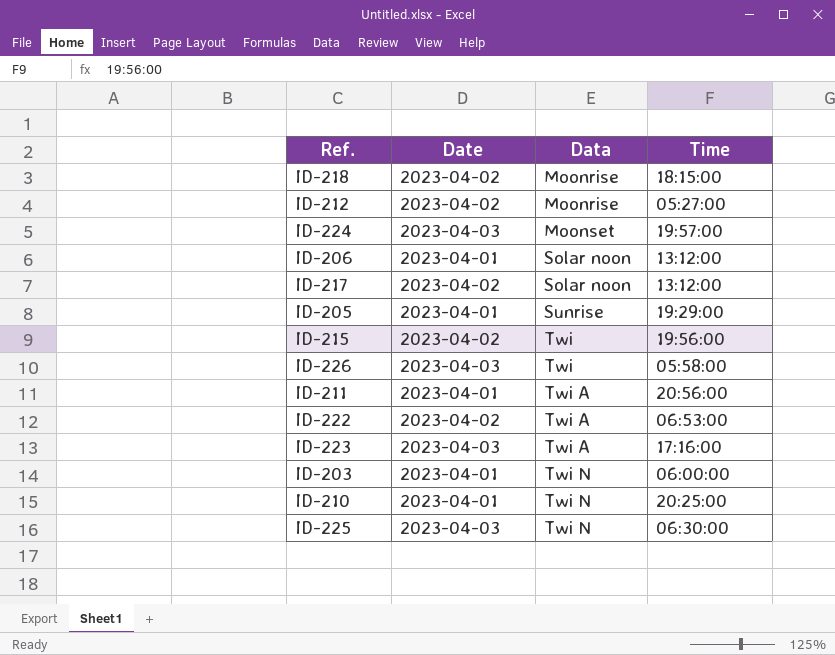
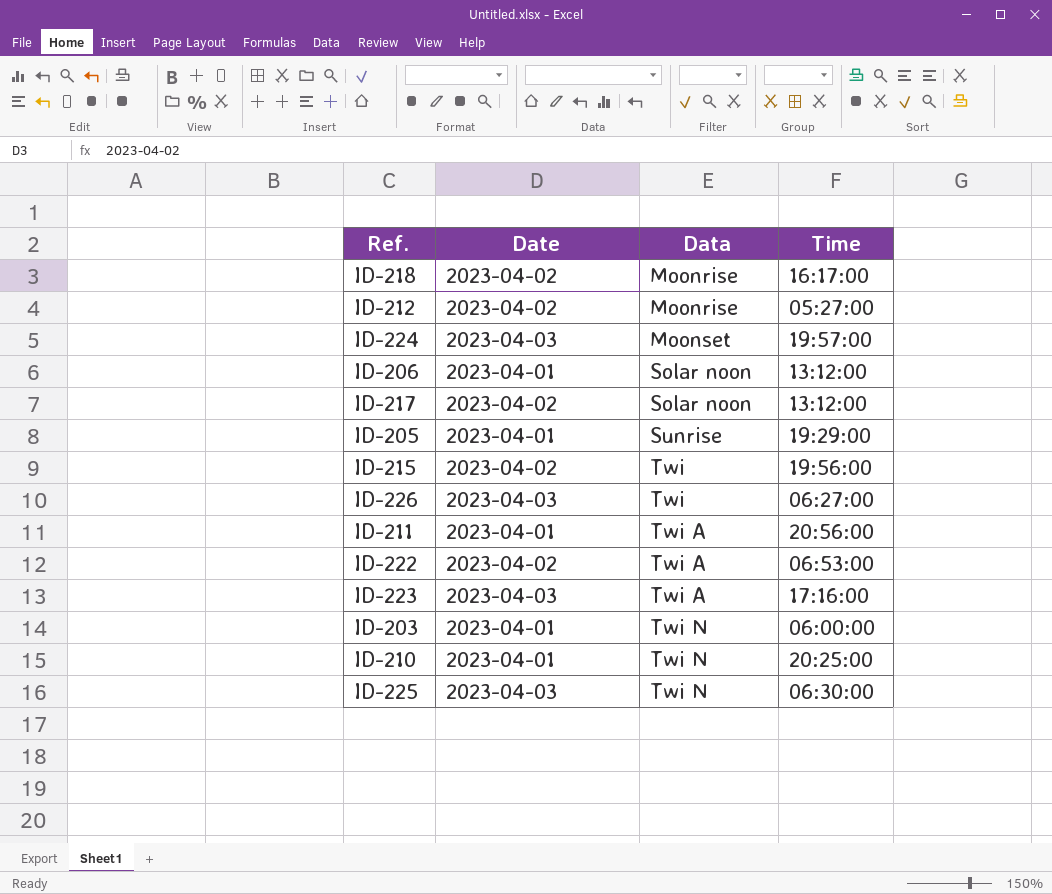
ID-218 | Time: 18:15:00 -> 16:17:00
ID-226 | Time: 05:58:00 -> 06:27:00

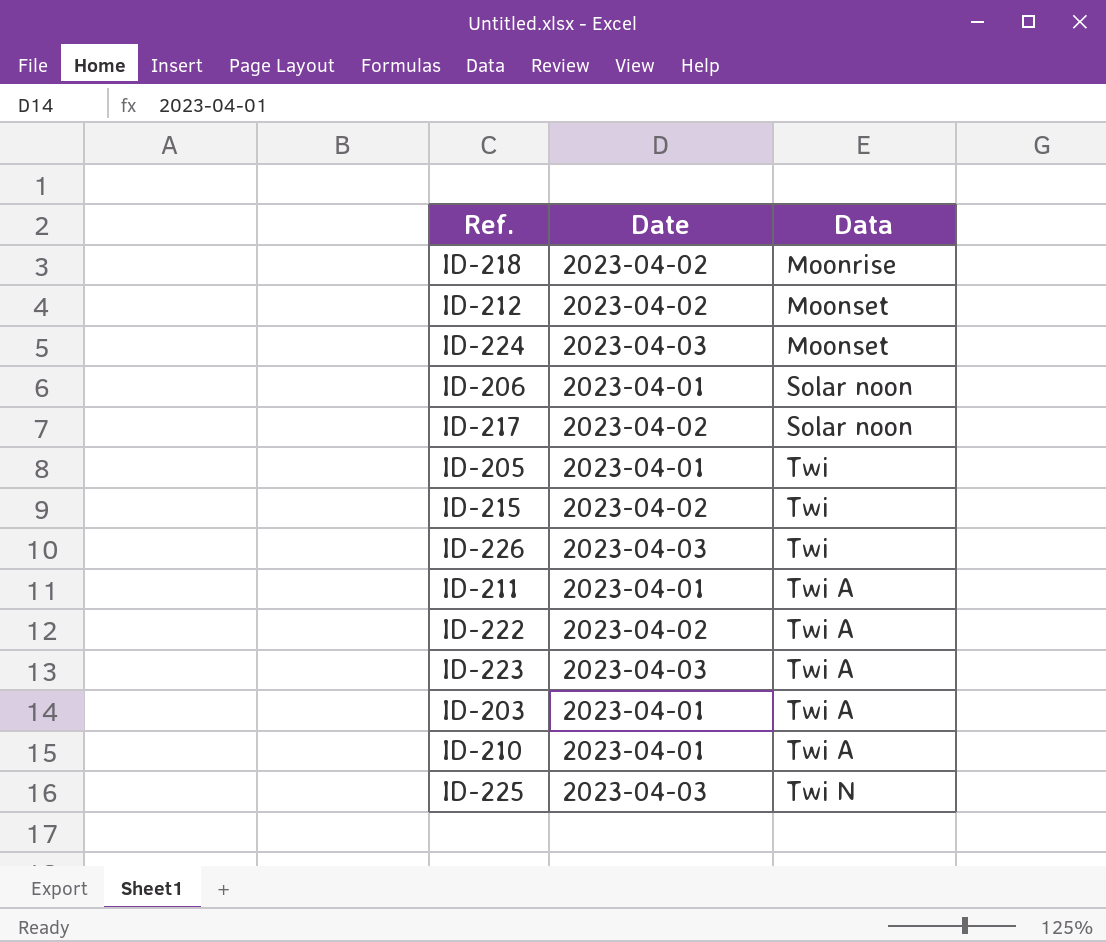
column Time | position: 4 -> none
ID-212 | Data: Moonrise -> Moonset
ID-205 | Data: Sunrise -> Twi
ID-203 | Data: Twi N -> Twi A
ID-210 | Data: Twi N -> Twi A

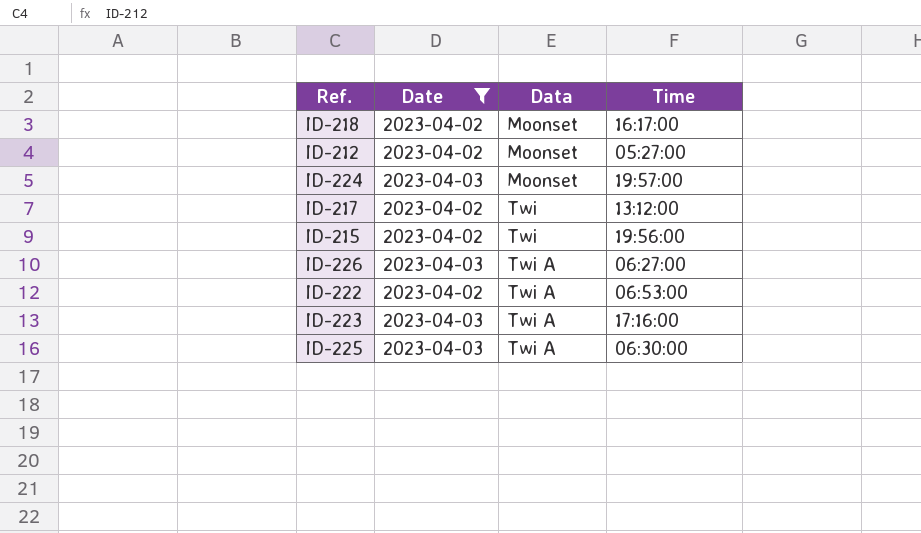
filter: none -> Date != 2023-04-01
column Time | position: none -> 4
ID-218 | Data: Moonrise -> Moonset
ID-217 | Data: Solar noon -> Twi
ID-226 | Data: Twi -> Twi A
ID-225 | Data: Twi N -> Twi A

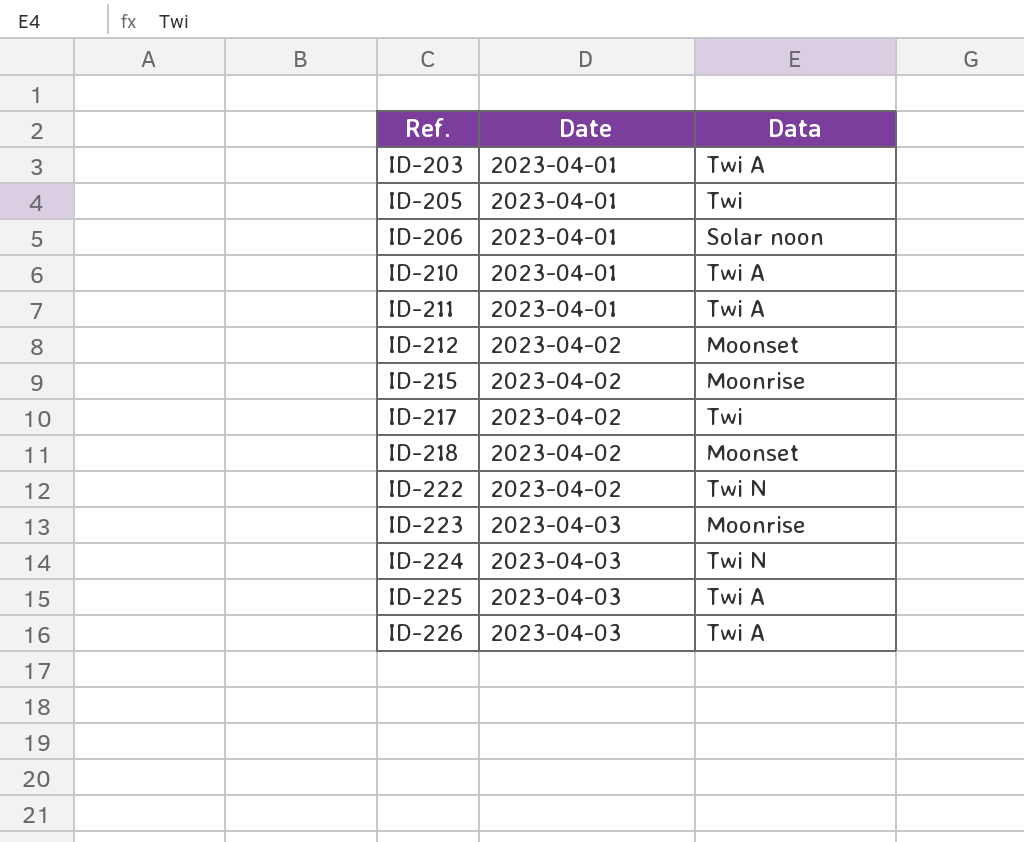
filter: Date != 2023-04-01 -> none
row order: Data ascending -> Ref. ascending
column Time | position: 4 -> none
ID-215 | Data: Twi -> Moonrise
ID-222 | Data: Twi A -> Twi N
ID-223 | Data: Twi A -> Moonrise
ID-224 | Data: Moonset -> Twi N

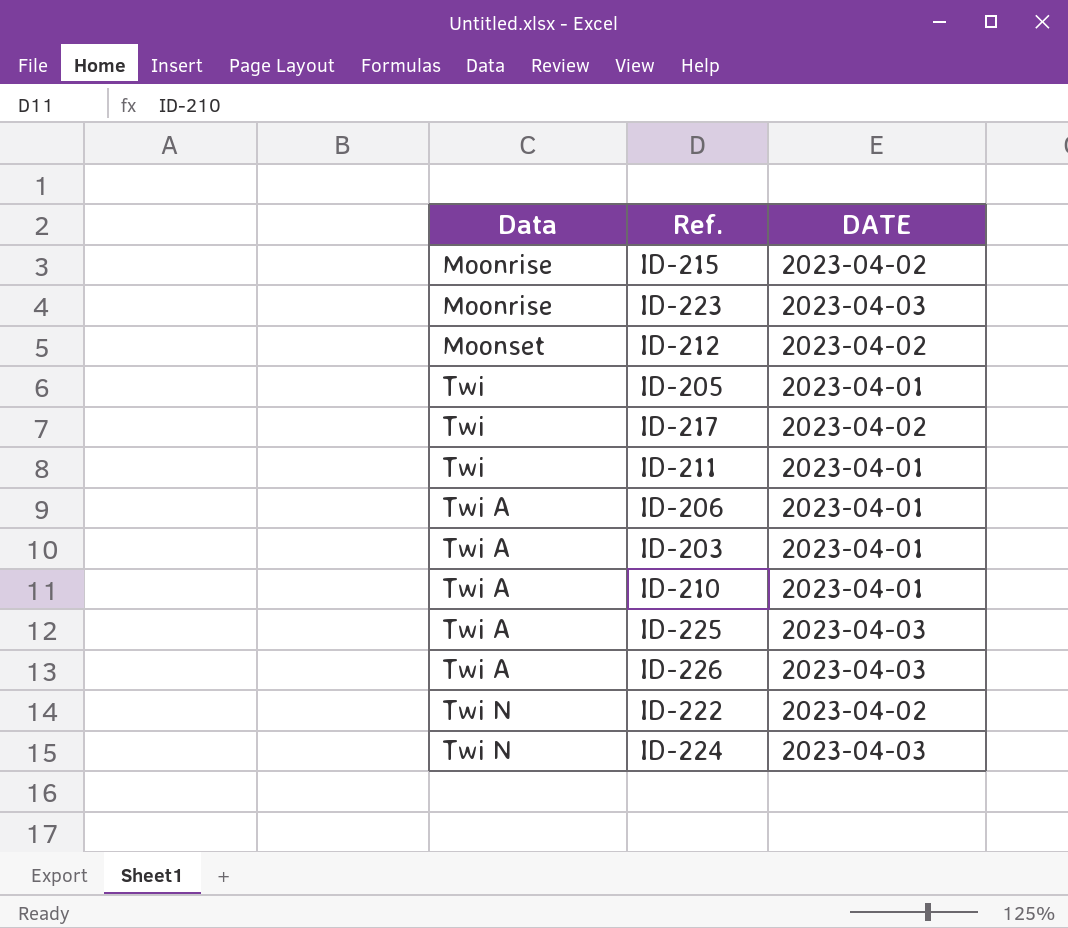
row order: Ref. ascending -> Data ascending
column Data | position: 3 -> 1
column name: Date -> DATE
row ID-218: 2023-04-02 | Moonset -> none
ID-211 | Data: Twi A -> Twi
ID-206 | Data: Solar noon -> Twi A

